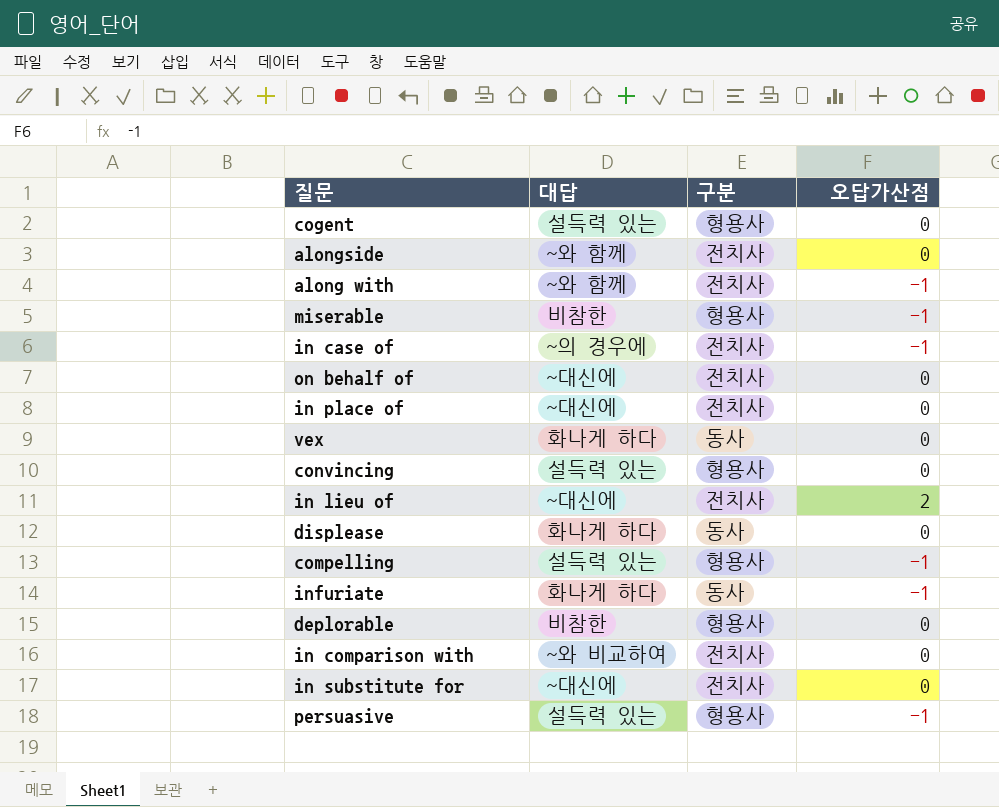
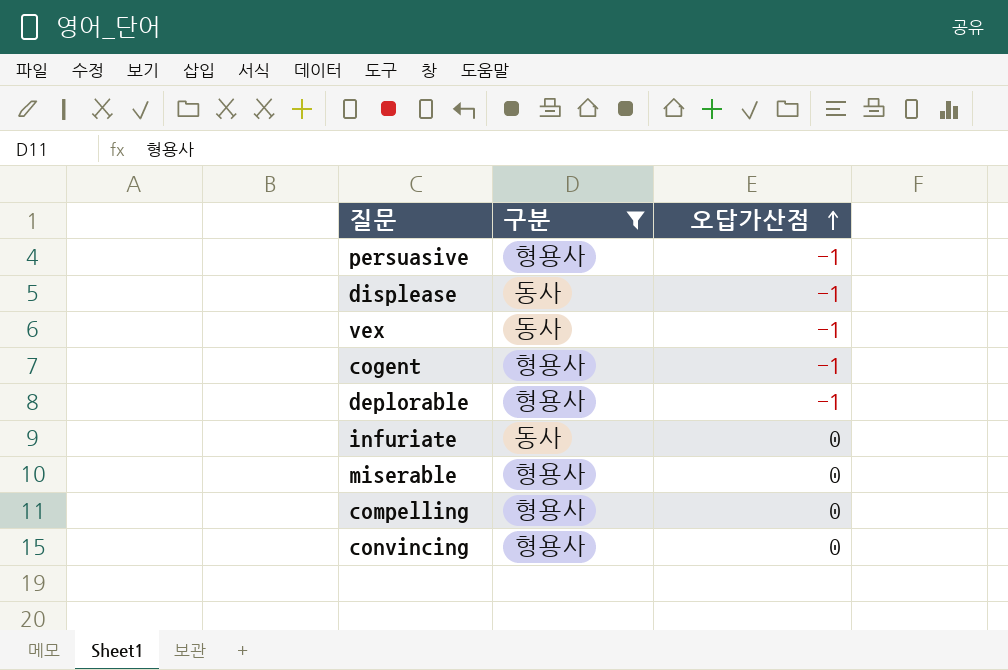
filter: none -> 구분 != 전치사
row order: none -> 오답가산점 ascending
column 대답 | position: 2 -> none
displease | 오답가산점: 0 -> -1
vex | 오답가산점: 0 -> -1
cogent | 오답가산점: 0 -> -1
deplorable | 오답가산점: 0 -> -1
infuriate | 오답가산점: -1 -> 0
miserable | 오답가산점: -1 -> 0
compelling | 오답가산점: -1 -> 0

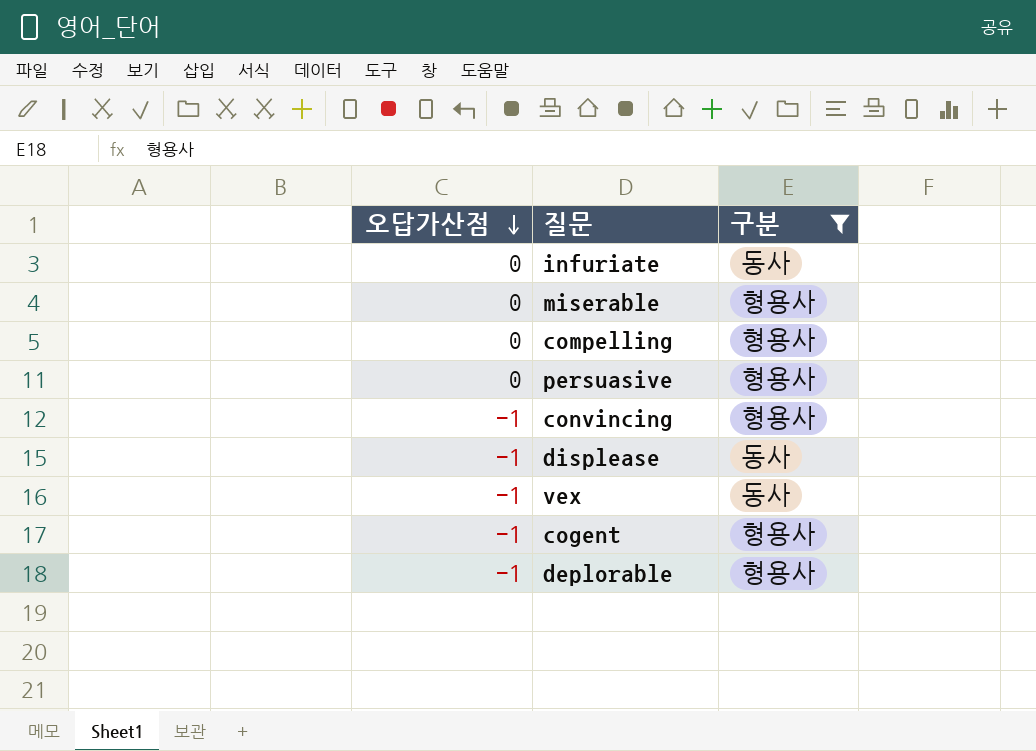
row order: 오답가산점 ascending -> 오답가산점 descending
column 오답가산점 | position: 3 -> 1
persuasive | 오답가산점: -1 -> 0
convincing | 오답가산점: 0 -> -1

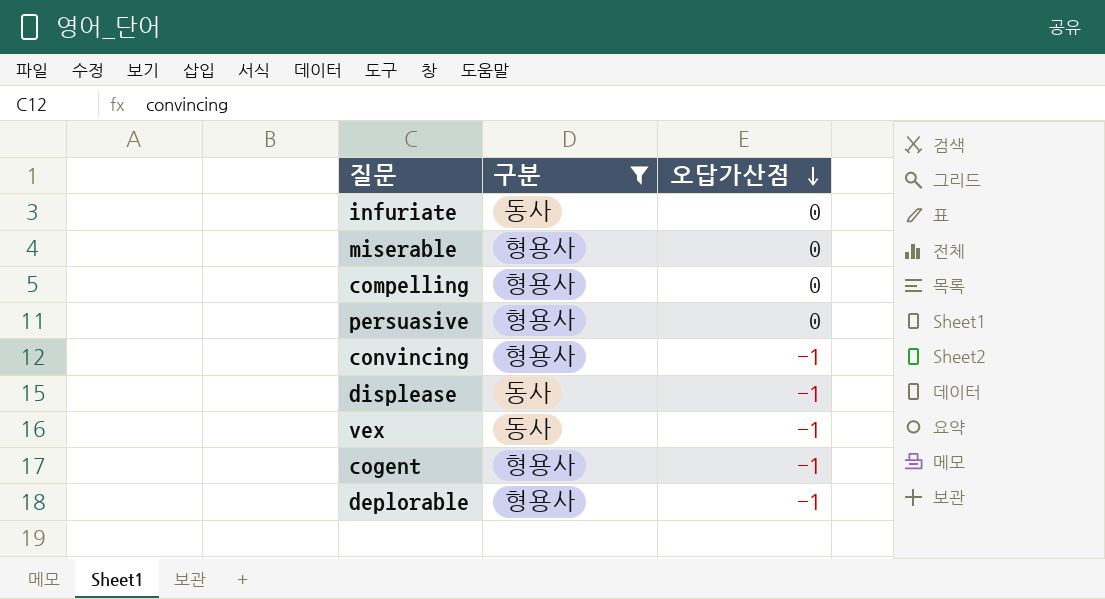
column 오답가산점 | position: 1 -> 3

